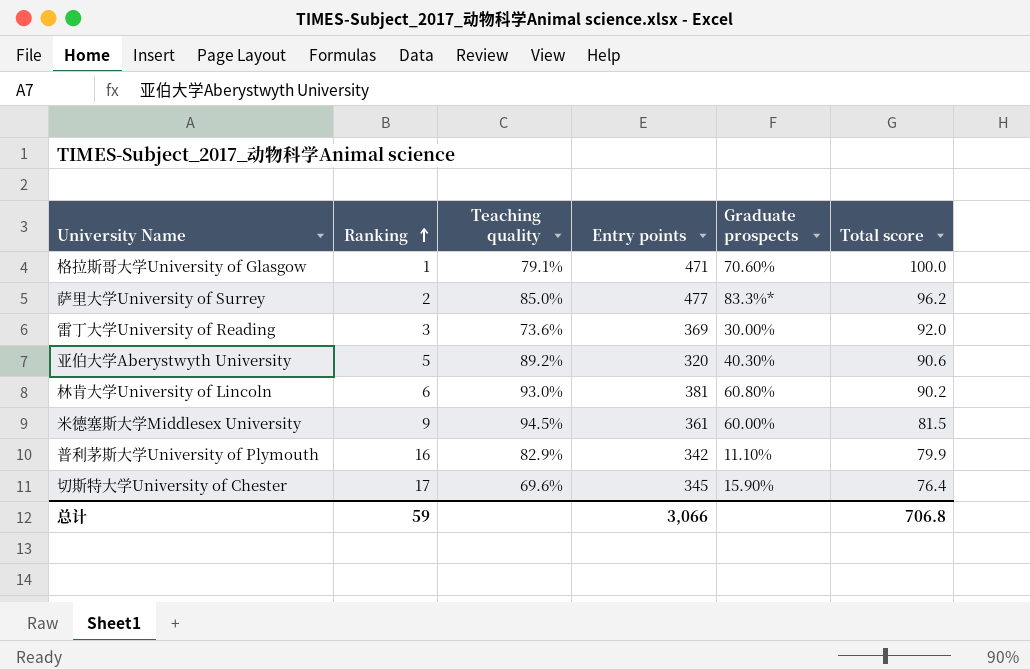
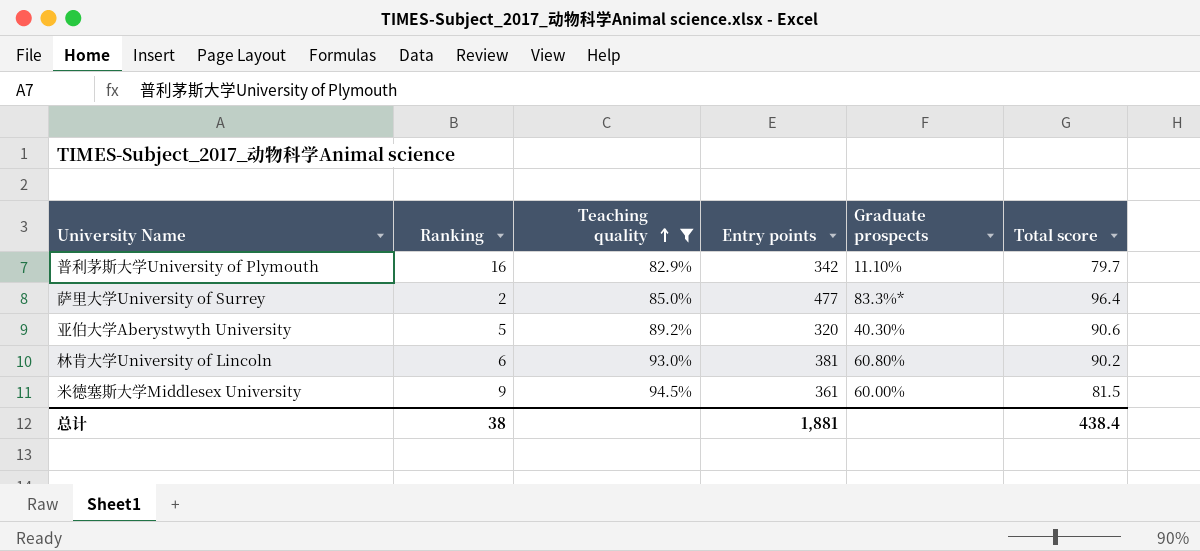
filter: none -> Teaching quality >= 82.9%
row order: Ranking ascending -> Teaching quality ascending
普利茅斯大学University of Plymouth | Total score: 79.9 -> 79.7
萨里大学University of Surrey | Total score: 96.2 -> 96.4
总计 | Ranking: 59 -> 38
总计 | Entry points: 3,066 -> 1,881
总计 | Total score: 706.8 -> 438.4

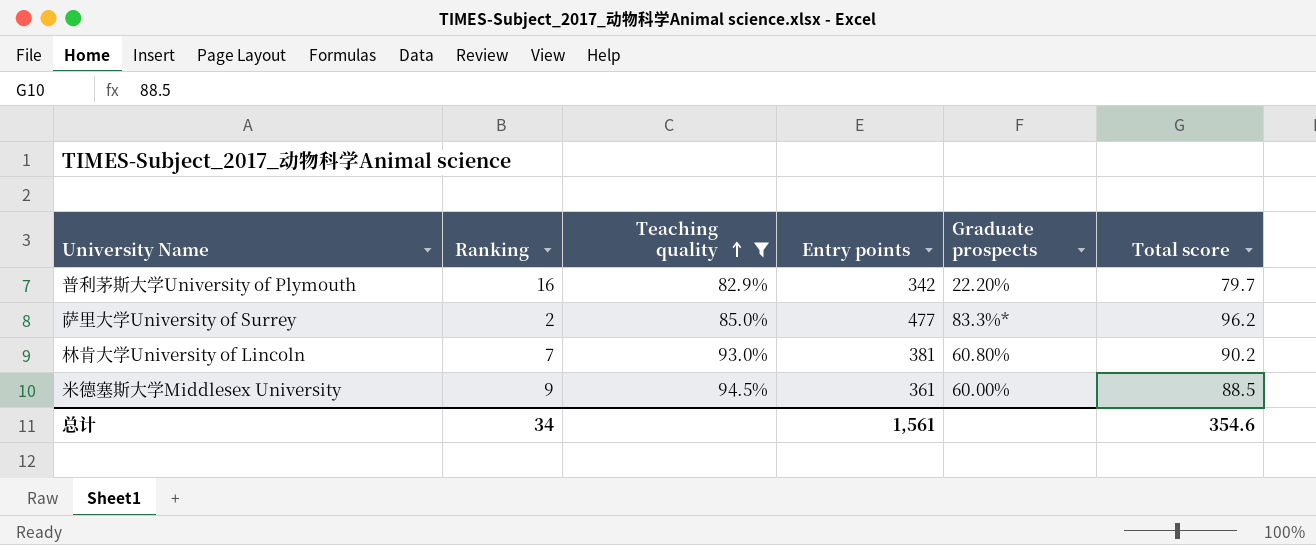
row 亚伯大学Aberystwyth University: 5 | 89.2% | 320 | 40.30% | 90.6 -> none
普利茅斯大学University of Plymouth | Graduate prospects: 11.10% -> 22.20%
萨里大学University of Surrey | Total score: 96.4 -> 96.2
林肯大学University of Lincoln | Ranking: 6 -> 7
米德塞斯大学Middlesex University | Total score: 81.5 -> 88.5
总计 | Ranking: 38 -> 34
总计 | Entry points: 1,881 -> 1,561
总计 | Total score: 438.4 -> 354.6

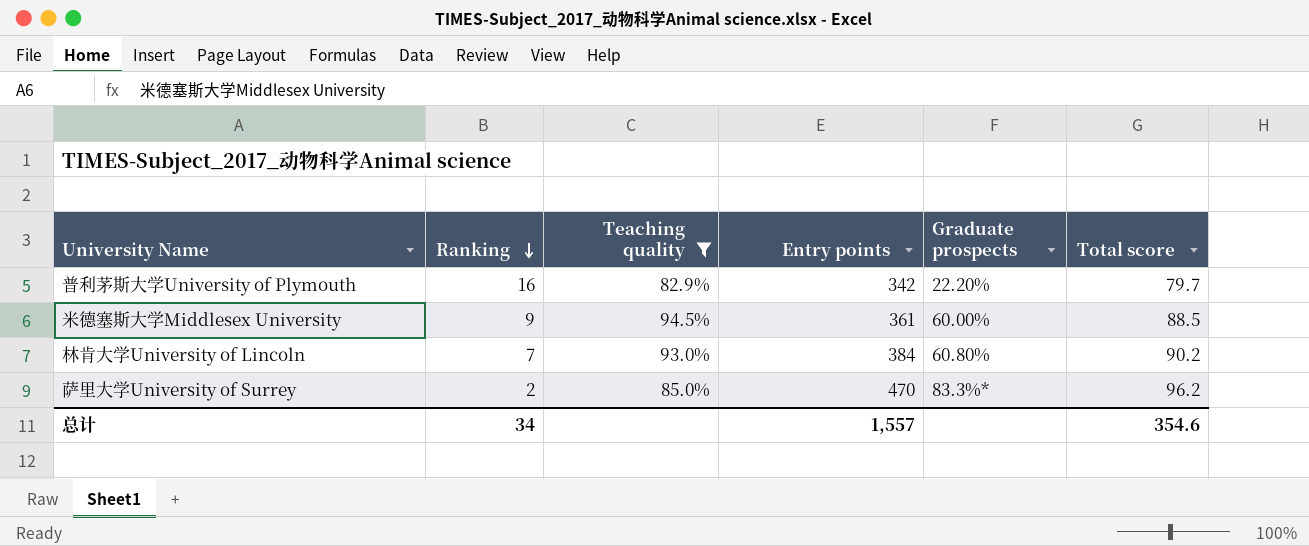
row order: Teaching quality ascending -> Ranking descending
林肯大学University of Lincoln | Entry points: 381 -> 384
萨里大学University of Surrey | Entry points: 477 -> 470
总计 | Entry points: 1,561 -> 1,557

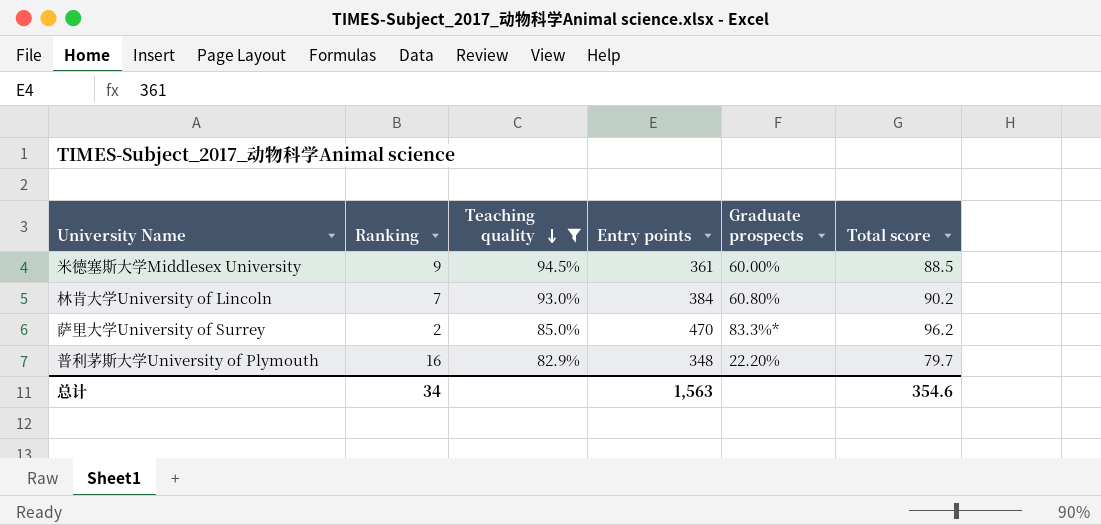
row order: Ranking descending -> Teaching quality descending
普利茅斯大学University of Plymouth | Entry points: 342 -> 348
总计 | Entry points: 1,557 -> 1,563

